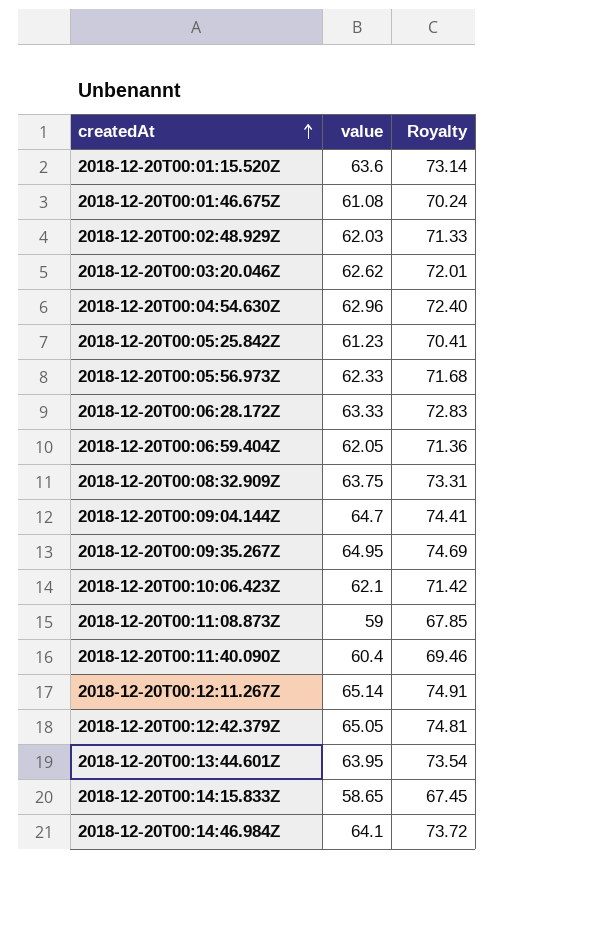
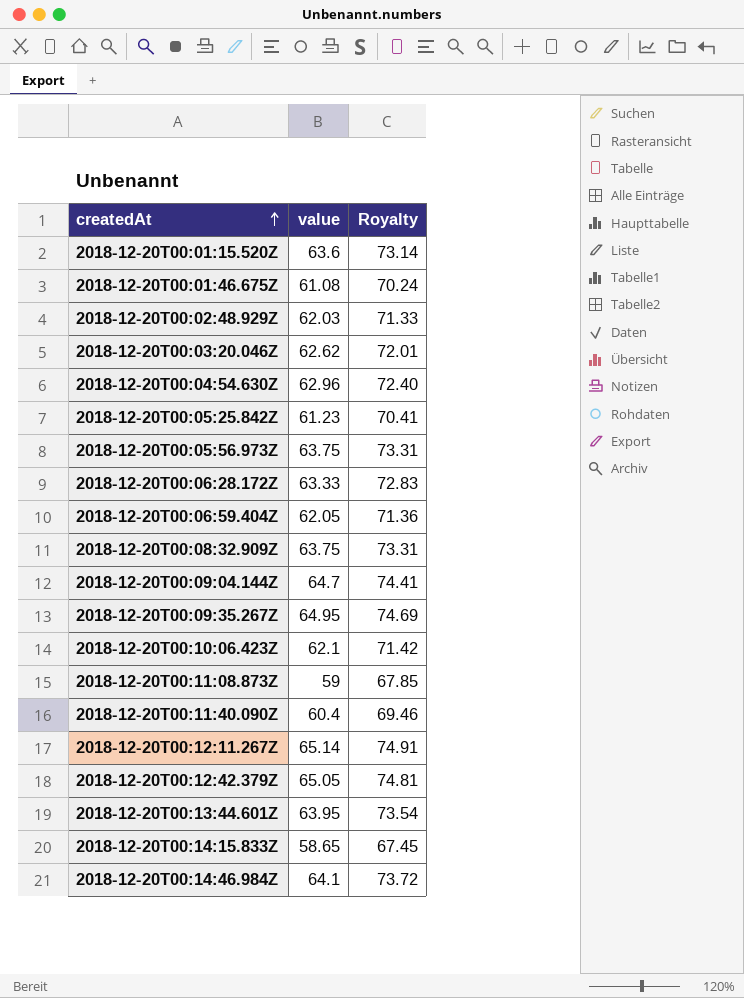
2018-12-20T00:05:56.973Z | value: 62.33 -> 63.75
2018-12-20T00:05:56.973Z | Royalty: 71.68 -> 73.31

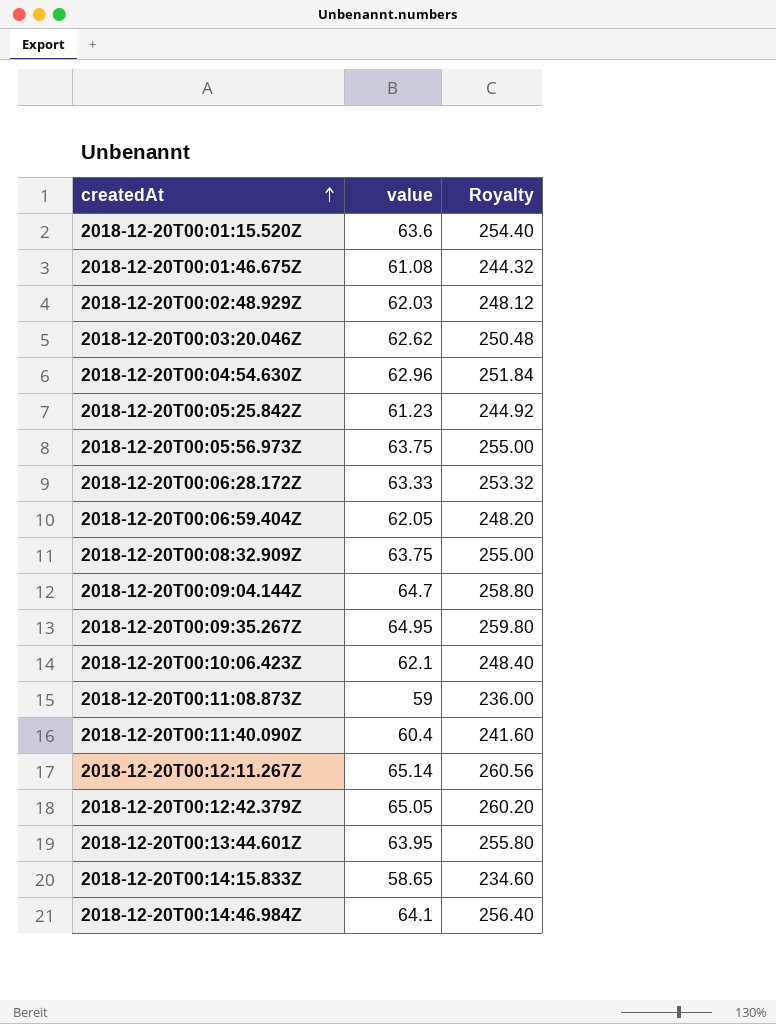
column Royalty | formula: [value] * 1.15 -> [value] * 4

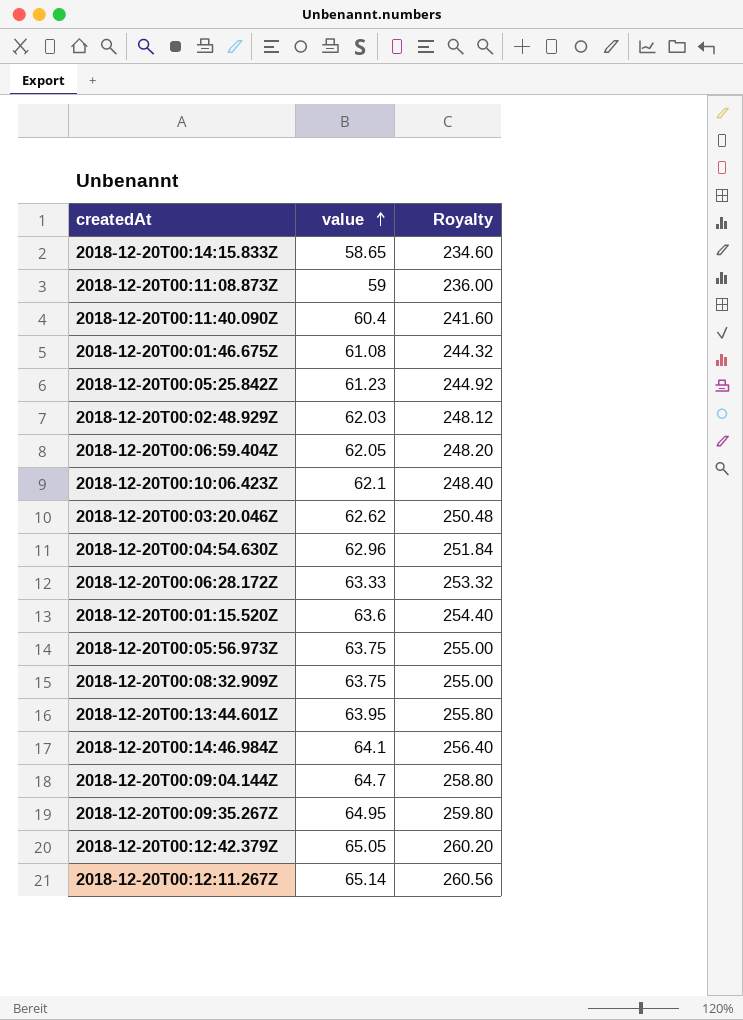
row order: createdAt ascending -> value ascending

